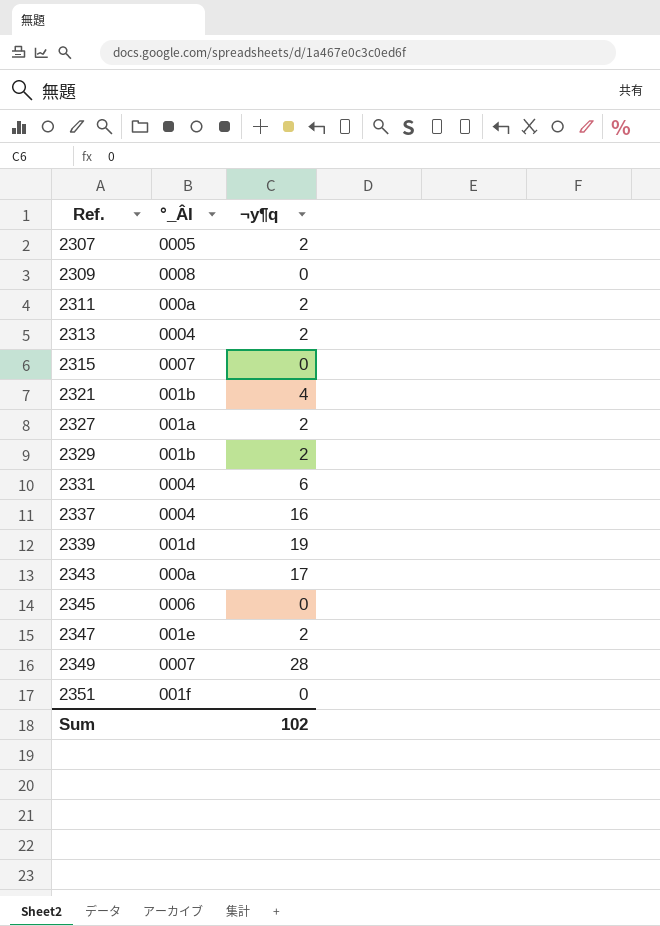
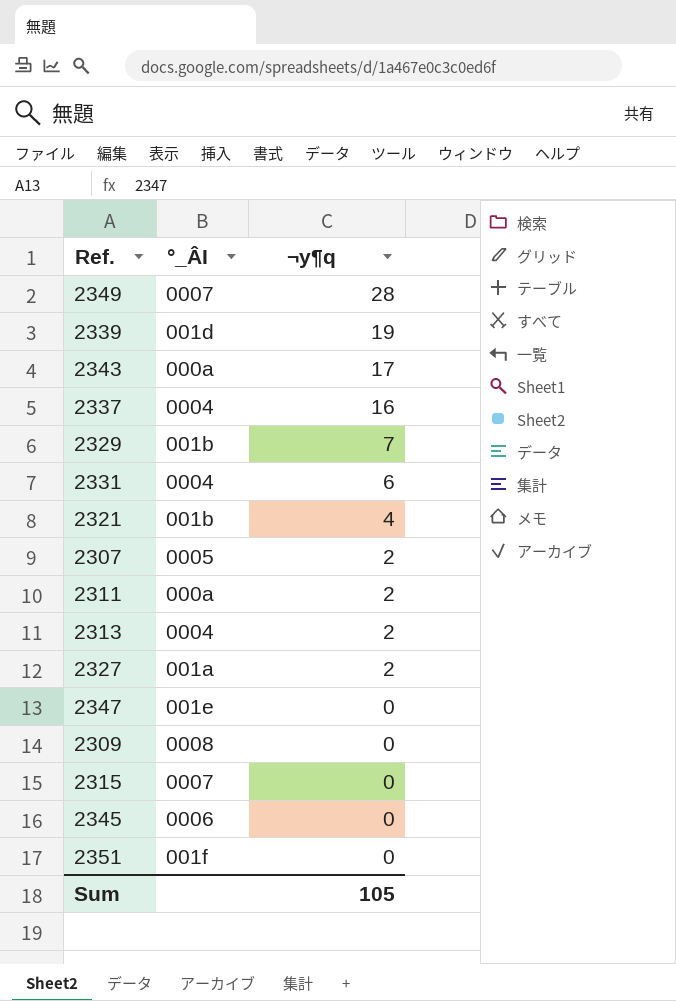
row order: Ref. ascending -> ¬y¶q descending
2329 | ¬y¶q: 2 -> 7
2347 | ¬y¶q: 2 -> 0
Sum | ¬y¶q: 102 -> 105

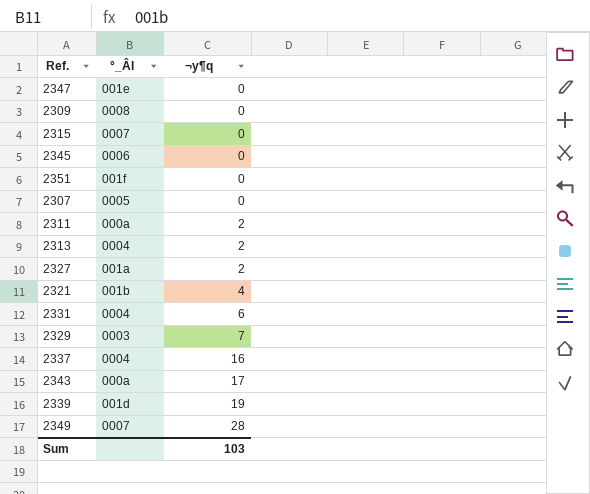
row order: ¬y¶q descending -> ¬y¶q ascending
2307 | ¬y¶q: 2 -> 0
2329 | °_ÂI: 001b -> 0003
Sum | ¬y¶q: 105 -> 103

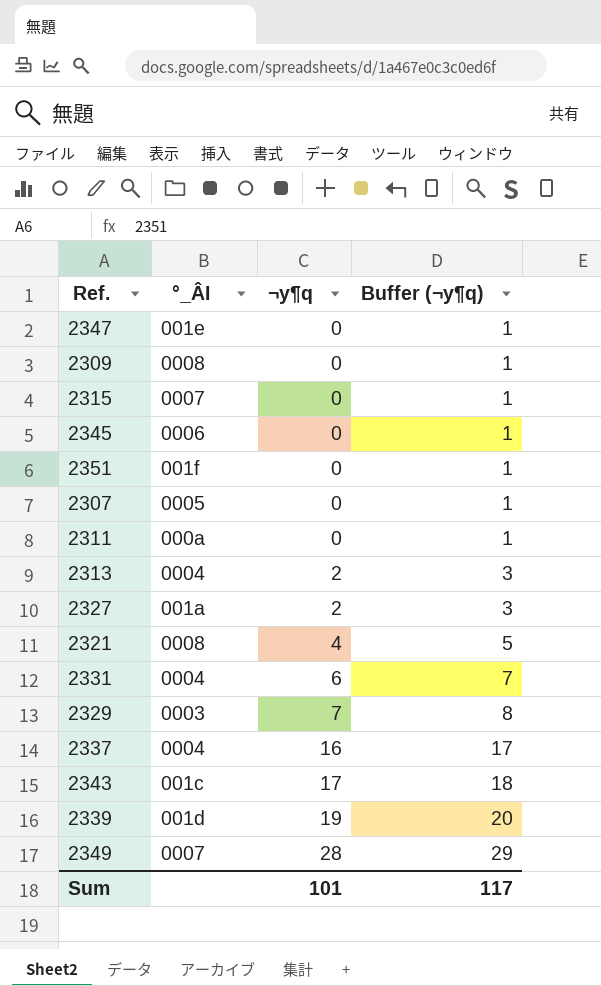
column Buffer (¬y¶q) | formula: none -> [¬y¶q] + 1
2311 | ¬y¶q: 2 -> 0
2321 | °_ÂI: 001b -> 0008
2343 | °_ÂI: 000a -> 001c
Sum | ¬y¶q: 103 -> 101

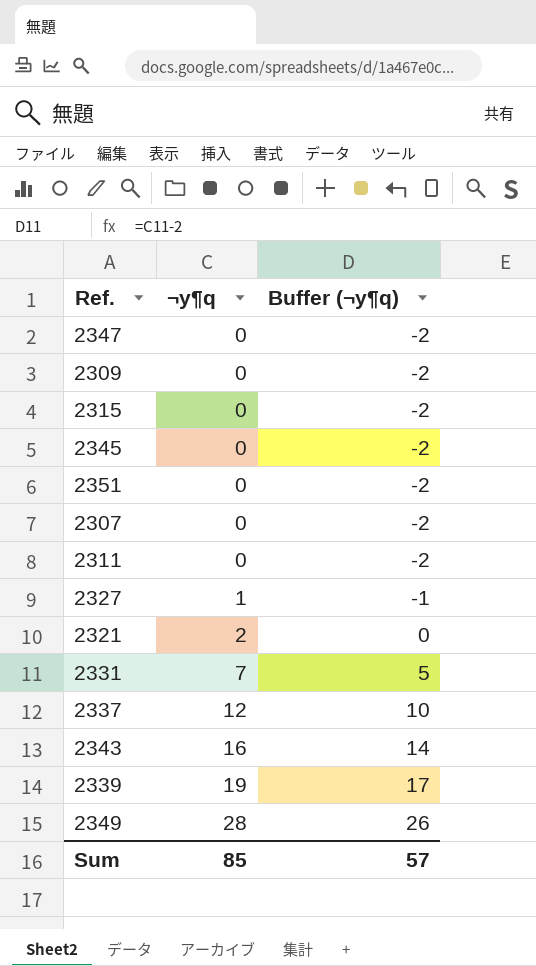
column °_ÂI | position: 2 -> none
column Buffer (¬y¶q) | formula: [¬y¶q] + 1 -> [¬y¶q] - 2
row 2313: 0004 | 2 | 3 -> none
row 2329: 0003 | 7 | 8 -> none
2327 | ¬y¶q: 2 -> 1
2321 | ¬y¶q: 4 -> 2
2331 | ¬y¶q: 6 -> 7
2337 | ¬y¶q: 16 -> 12
2343 | ¬y¶q: 17 -> 16
Sum | ¬y¶q: 101 -> 85
Sum | Buffer (¬y¶q): 117 -> 57

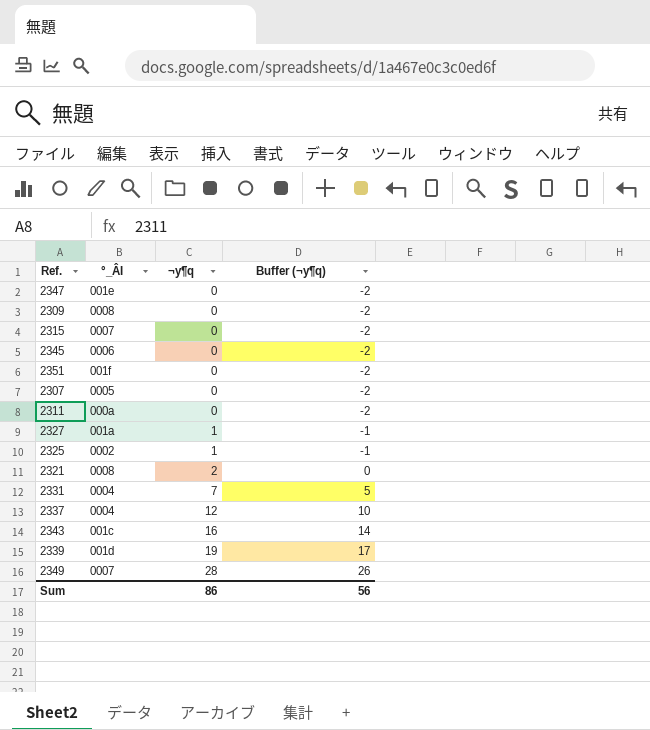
column °_ÂI | position: none -> 2
row 2325: none -> 0002 | 1 | -1
Sum | ¬y¶q: 85 -> 86
Sum | Buffer (¬y¶q): 57 -> 56

